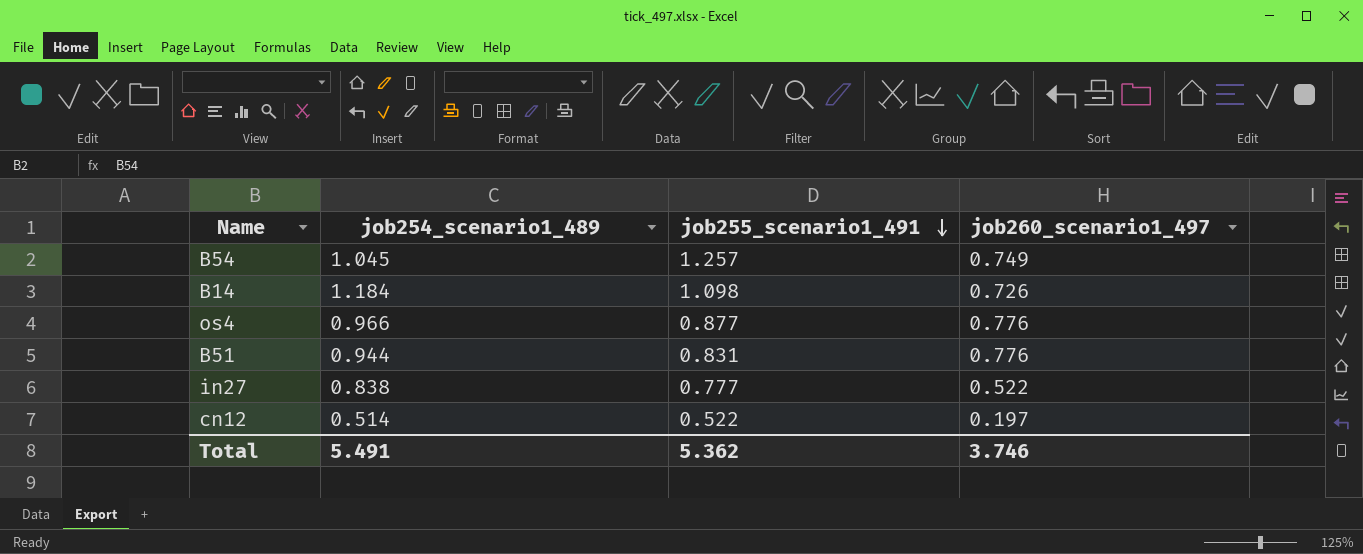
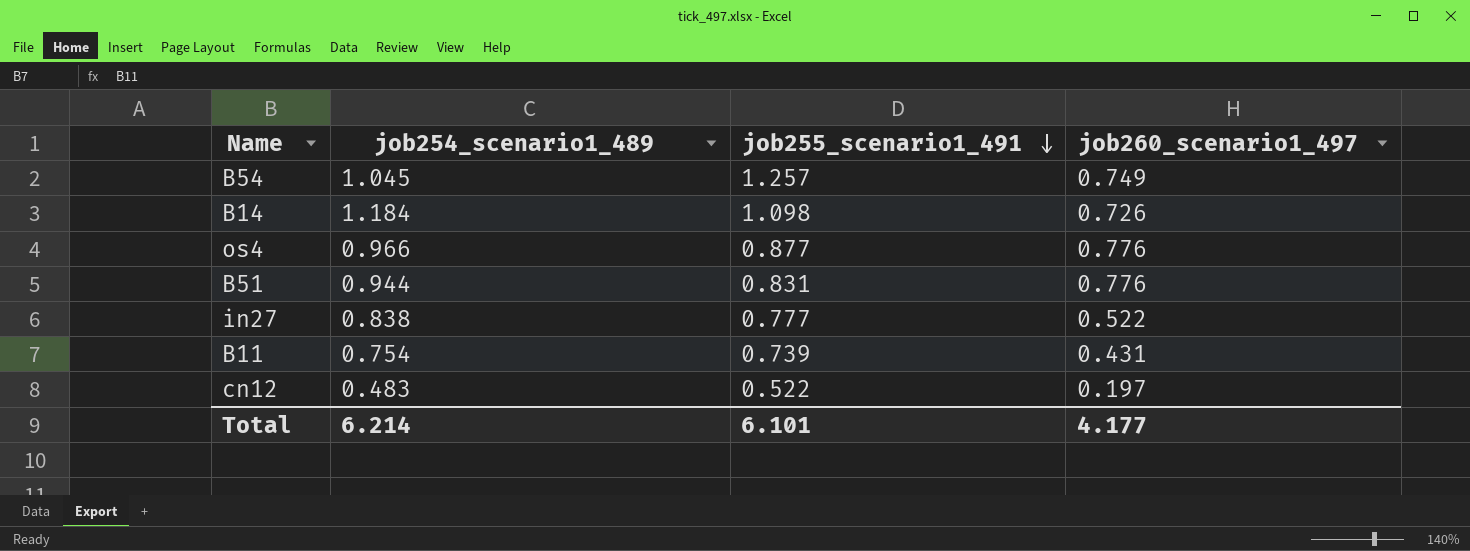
row B11: none -> 0.754 | 0.739 | 0.431
cn12 | job254_scenario1_489: 0.514 -> 0.483
Total | job254_scenario1_489: 5.491 -> 6.214
Total | job255_scenario1_491: 5.362 -> 6.101
Total | job260_scenario1_497: 3.746 -> 4.177

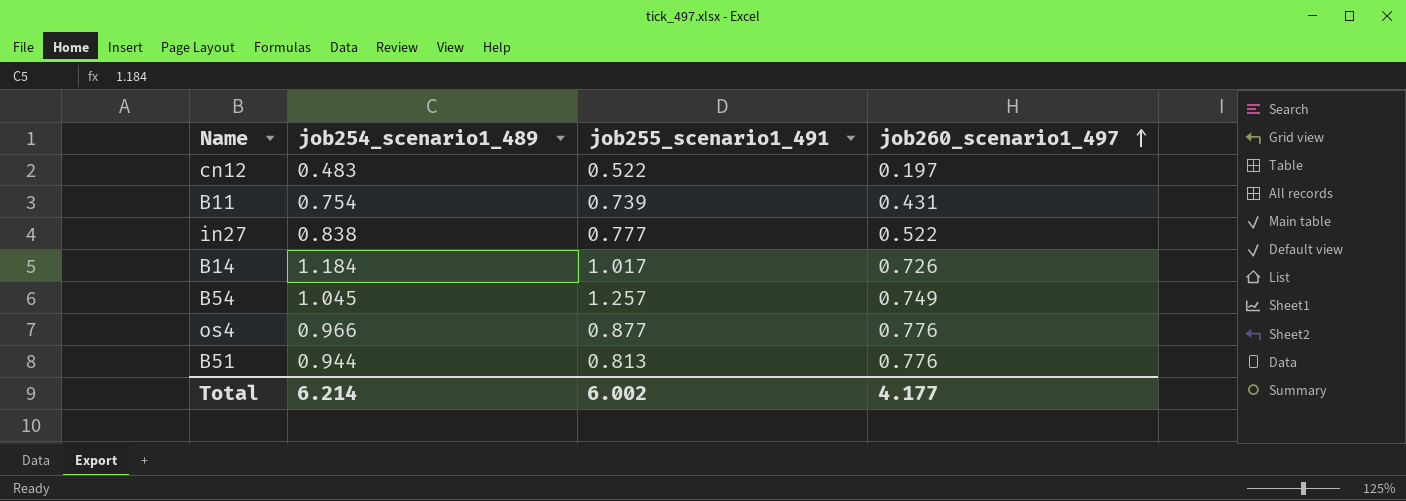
row order: job255_scenario1_491 descending -> job260_scenario1_497 ascending
B14 | job255_scenario1_491: 1.098 -> 1.017
B51 | job255_scenario1_491: 0.831 -> 0.813
Total | job255_scenario1_491: 6.101 -> 6.002

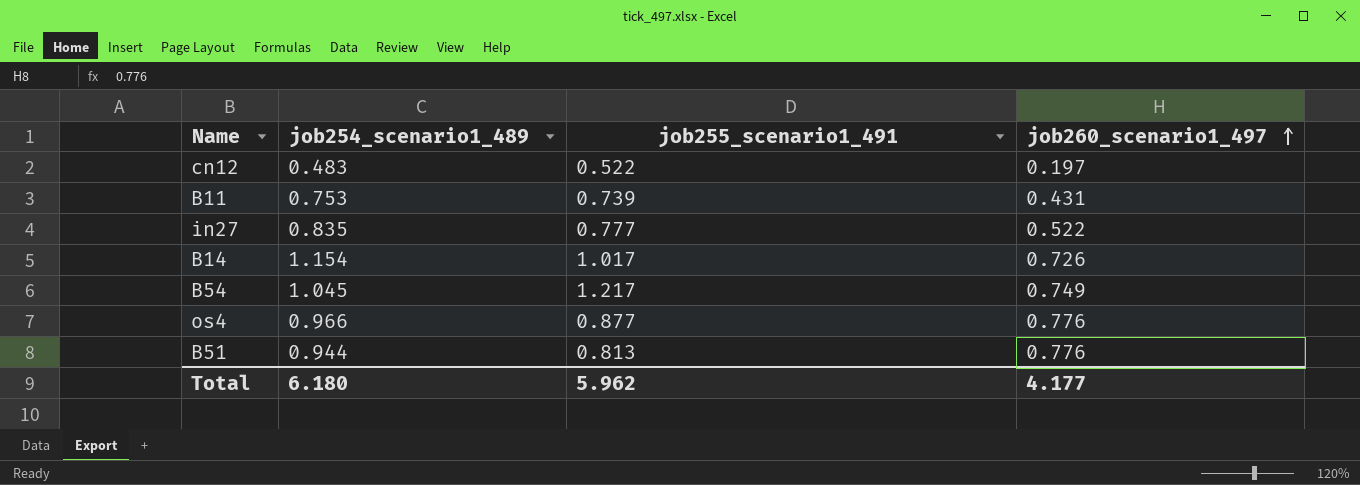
B11 | job254_scenario1_489: 0.754 -> 0.753
in27 | job254_scenario1_489: 0.838 -> 0.835
B14 | job254_scenario1_489: 1.184 -> 1.154
B54 | job255_scenario1_491: 1.257 -> 1.217
Total | job254_scenario1_489: 6.214 -> 6.180
Total | job255_scenario1_491: 6.002 -> 5.962

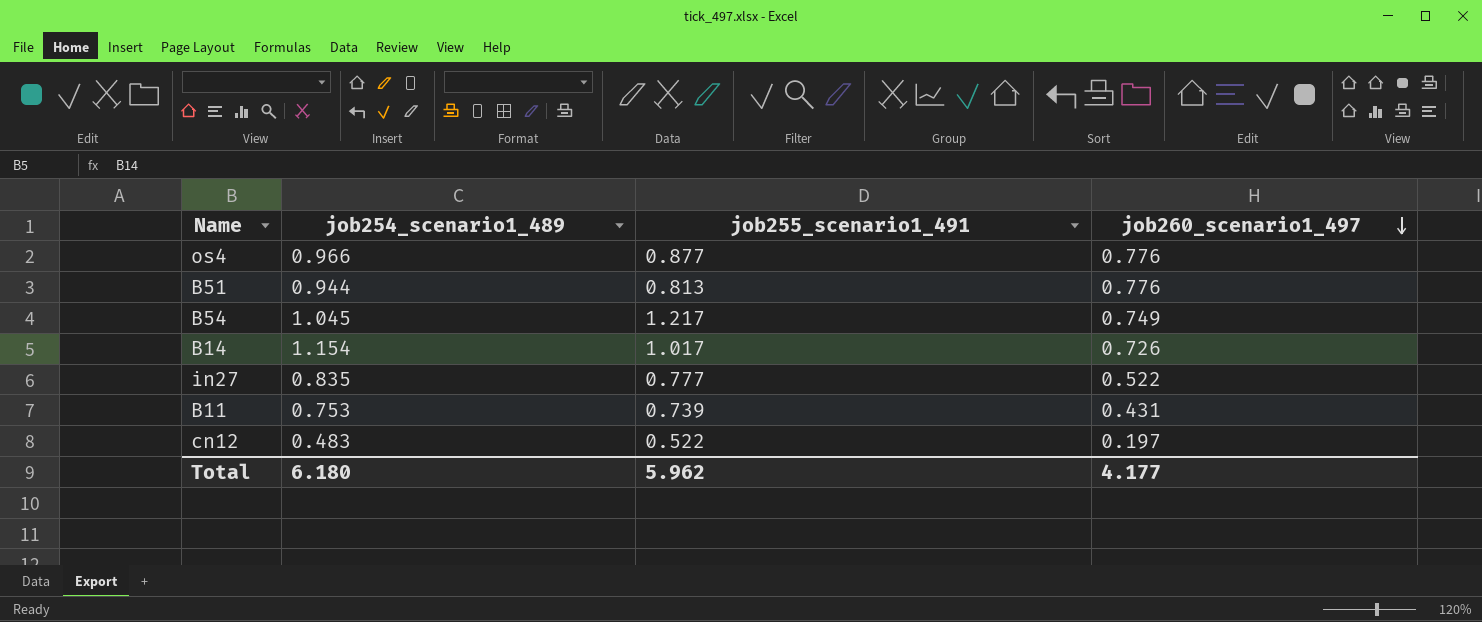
row order: job260_scenario1_497 ascending -> job260_scenario1_497 descending

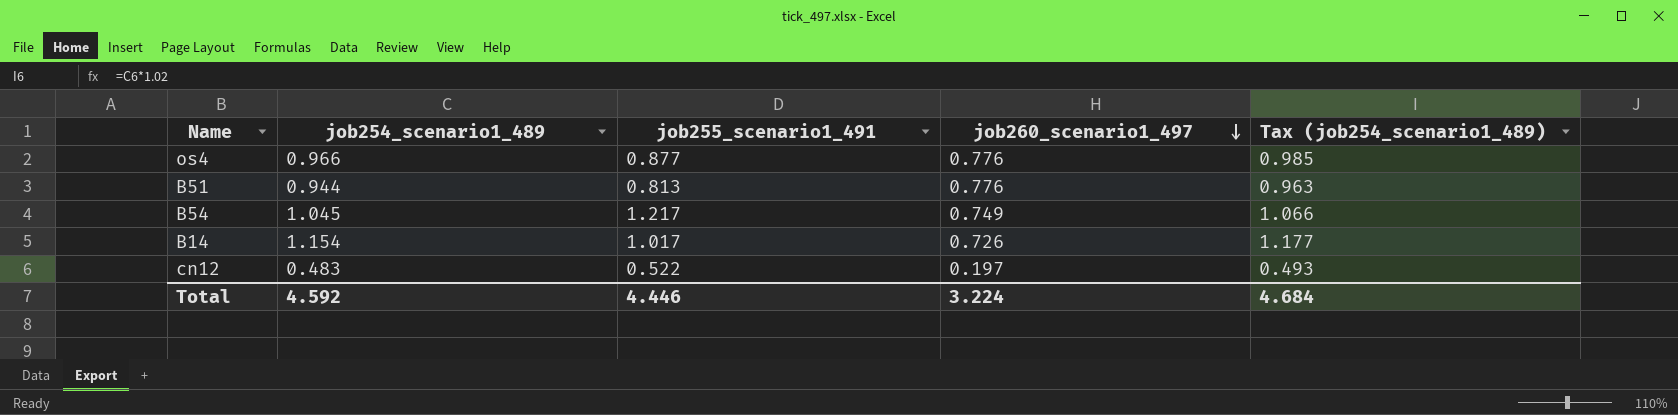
column Tax (job254_scenario1_489) | formula: none -> [job254_scenario1_489] * 1.02
row in27: 0.835 | 0.777 | 0.522 -> none
row B11: 0.753 | 0.739 | 0.431 -> none
Total | job254_scenario1_489: 6.180 -> 4.592
Total | job255_scenario1_491: 5.962 -> 4.446
Total | job260_scenario1_497: 4.177 -> 3.224

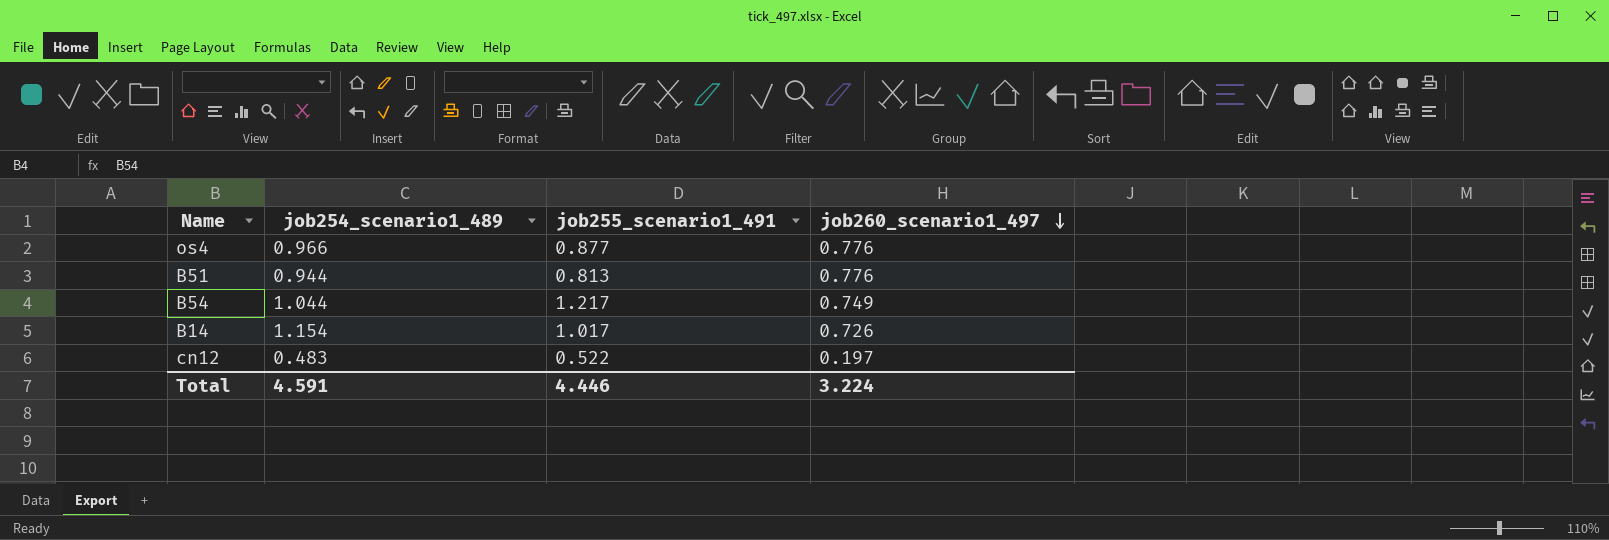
column Tax (job254_scenario1_489) | formula: [job254_scenario1_489] * 1.02 -> none
B54 | job254_scenario1_489: 1.045 -> 1.044
Total | job254_scenario1_489: 4.592 -> 4.591

